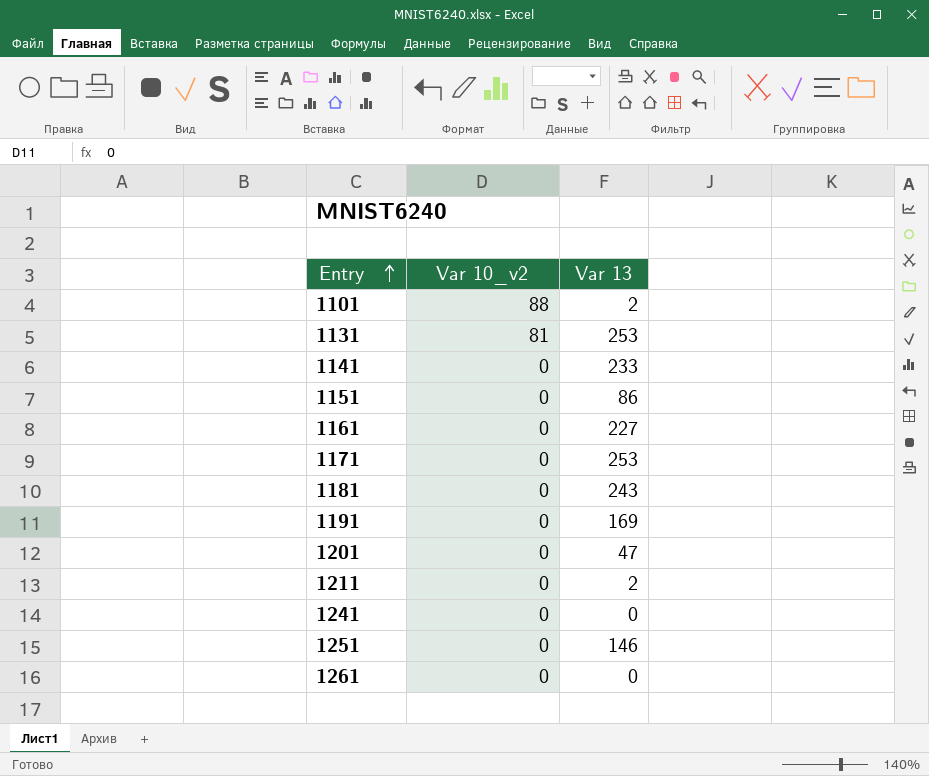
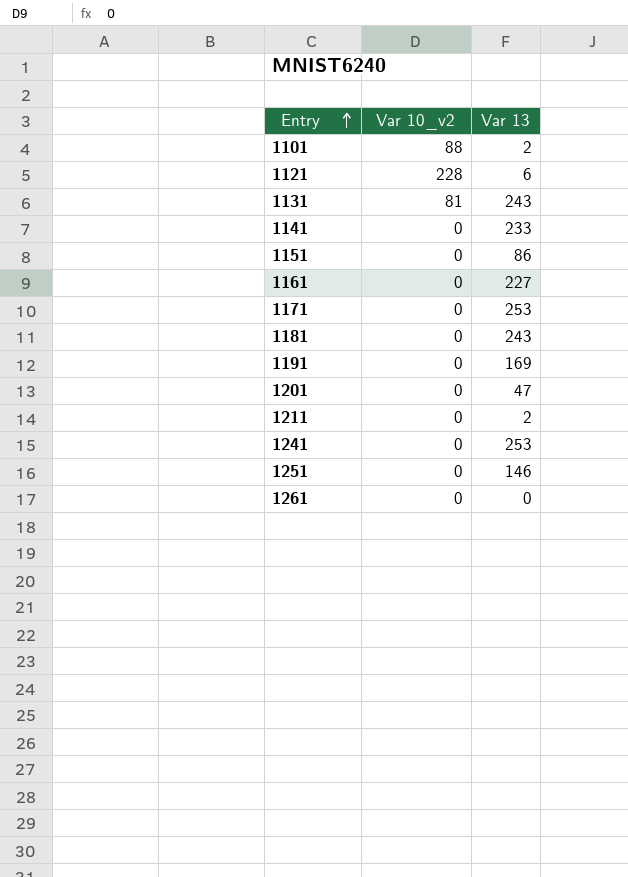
row 1121: none -> 228 | 6
1131 | Var 13: 253 -> 243
1241 | Var 13: 0 -> 253

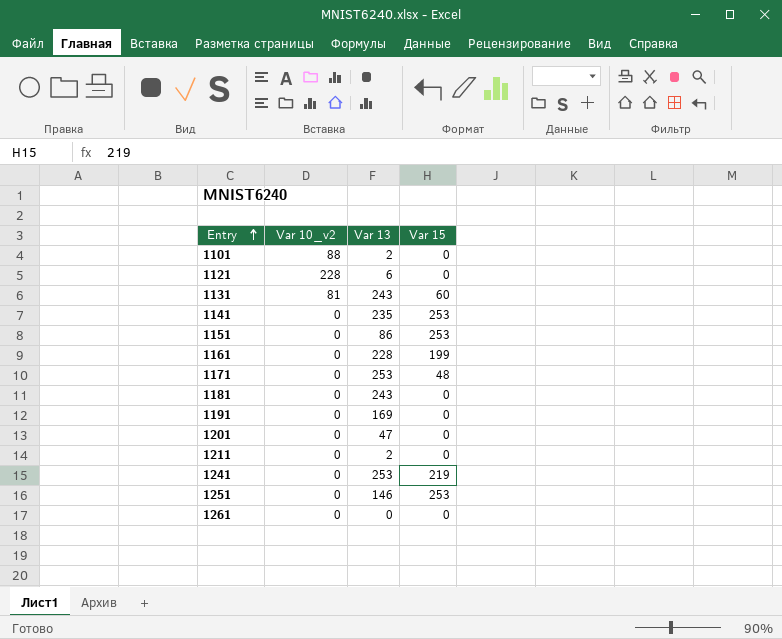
column Var 15 | position: none -> 4
1141 | Var 13: 233 -> 235
1161 | Var 13: 227 -> 228

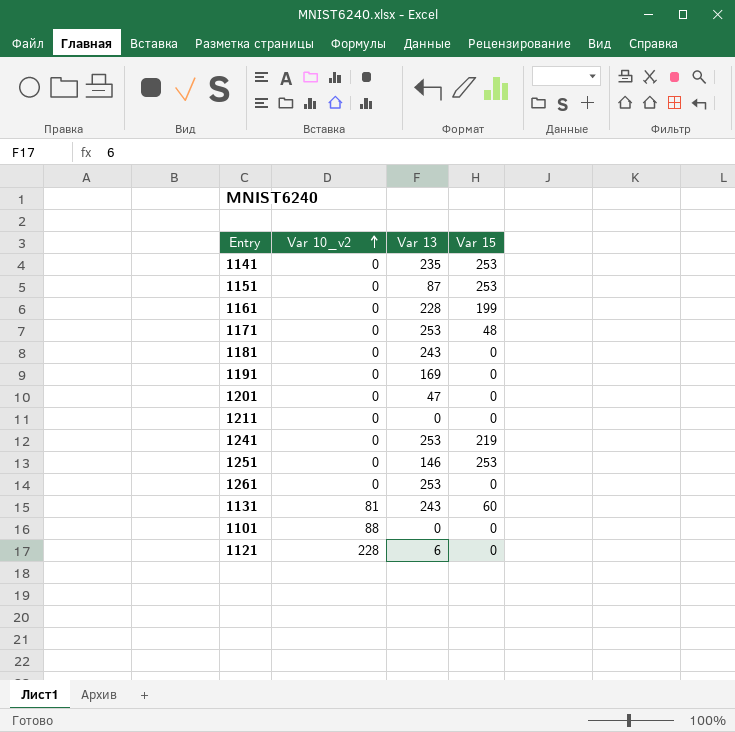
row order: Entry ascending -> Var 10_v2 ascending
1151 | Var 13: 86 -> 87
1211 | Var 13: 2 -> 0
1261 | Var 13: 0 -> 253
1101 | Var 13: 2 -> 0

